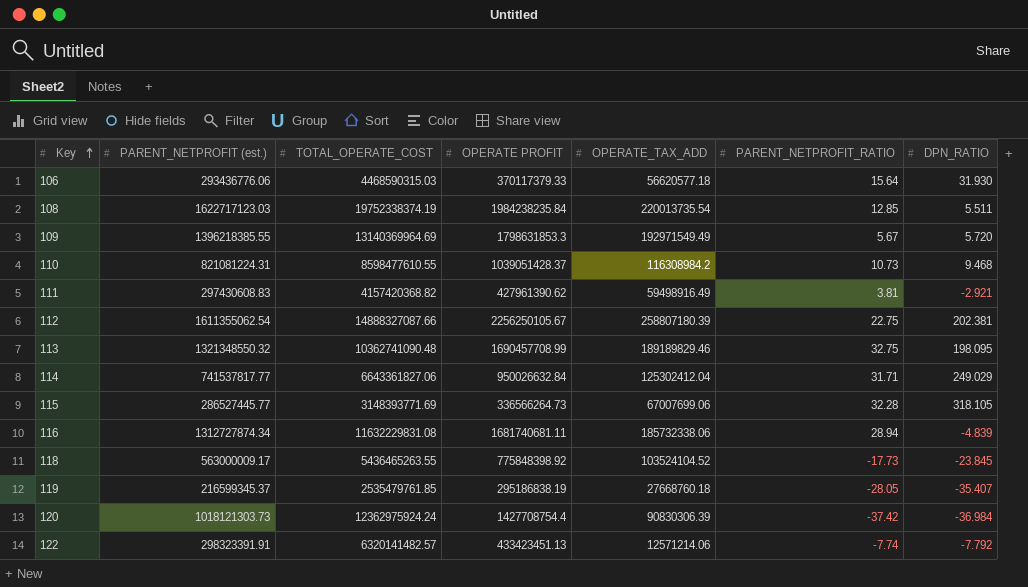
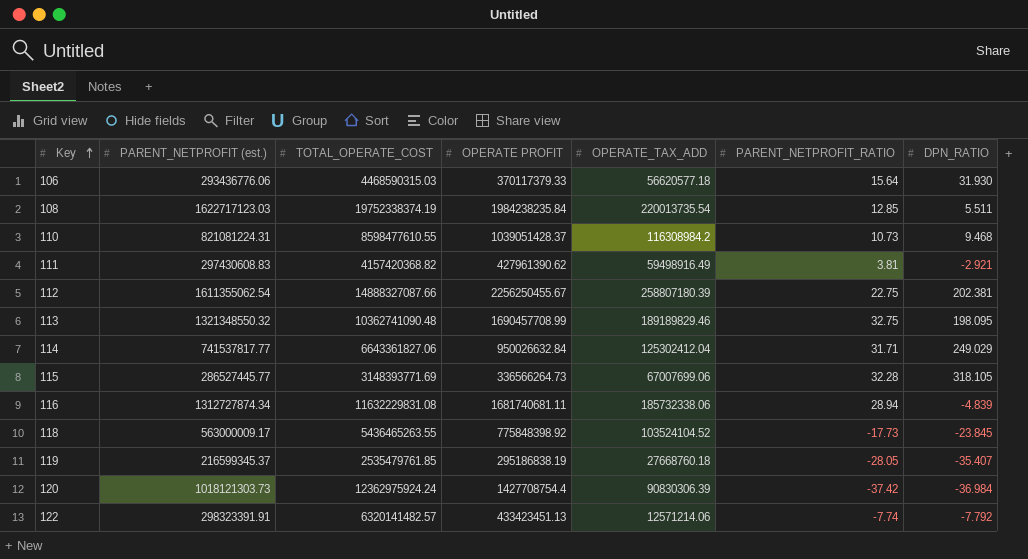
row 109: 1396218385.55 | 13140369964.69 | 1798631853.3 | 192971549.49 | 5.67 | 5.720 -> none
112 | OPERATE PROFIT: 2256250105.67 -> 2256250455.67

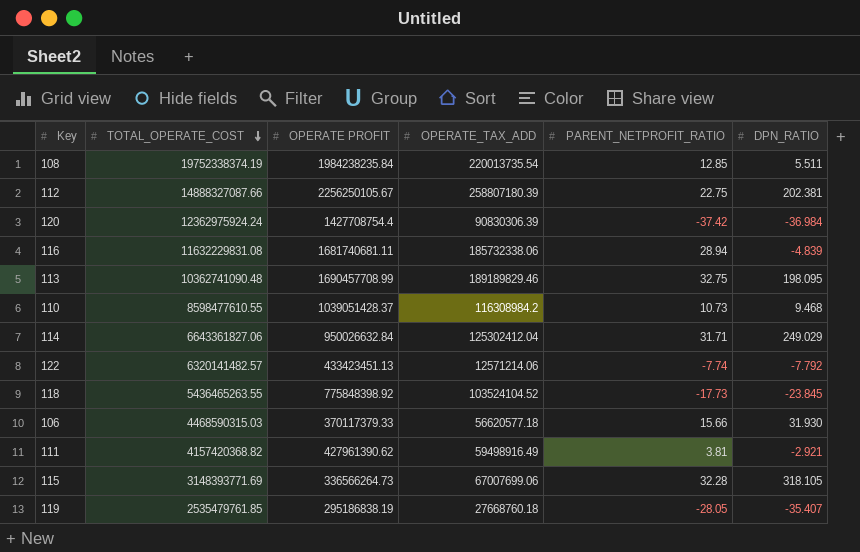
row order: Key ascending -> TOTAL_OPERATE_COST descending
column PARENT_NETPROFIT (est.) | position: 2 -> none
112 | OPERATE PROFIT: 2256250455.67 -> 2256250105.67
106 | PARENT_NETPROFIT_RATIO: 15.64 -> 15.66

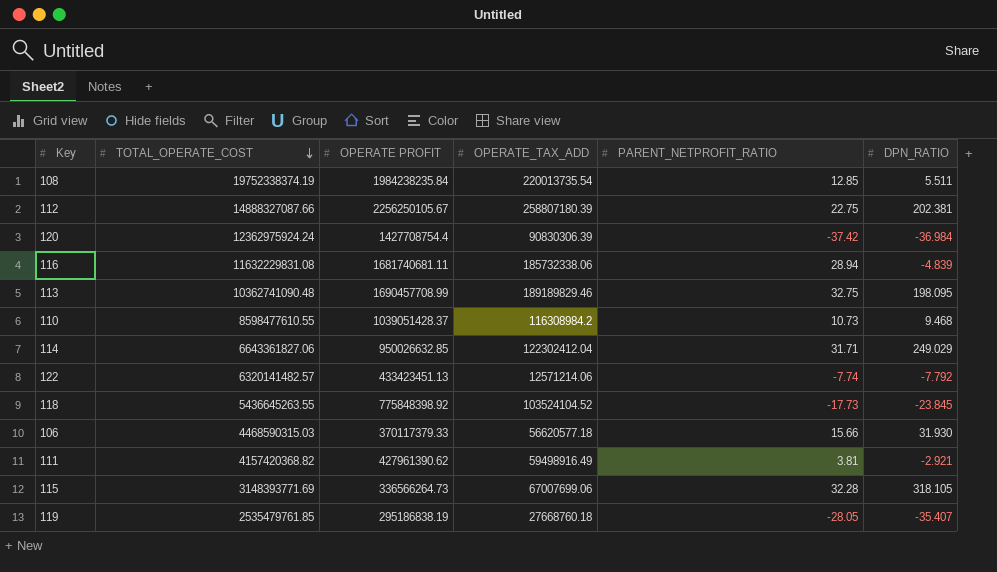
114 | OPERATE PROFIT: 950026632.84 -> 950026632.85
114 | OPERATE_TAX_ADD: 125302412.04 -> 122302412.04
118 | TOTAL_OPERATE_COST: 5436465263.55 -> 5436645263.55

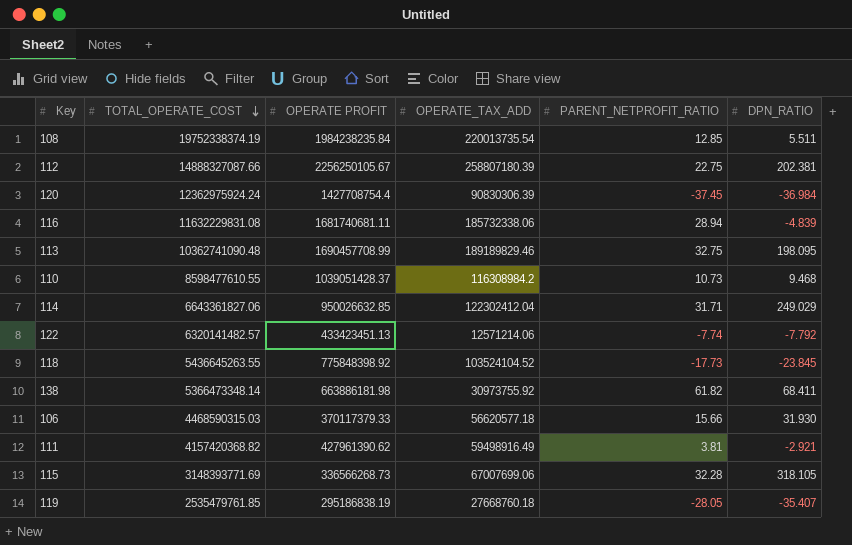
120 | PARENT_NETPROFIT_RATIO: -37.42 -> -37.45
row 138: none -> 5366473348.14 | 663886181.98 | 30973755.92 | 61.82 | 68.411
115 | OPERATE PROFIT: 336566264.73 -> 336566268.73

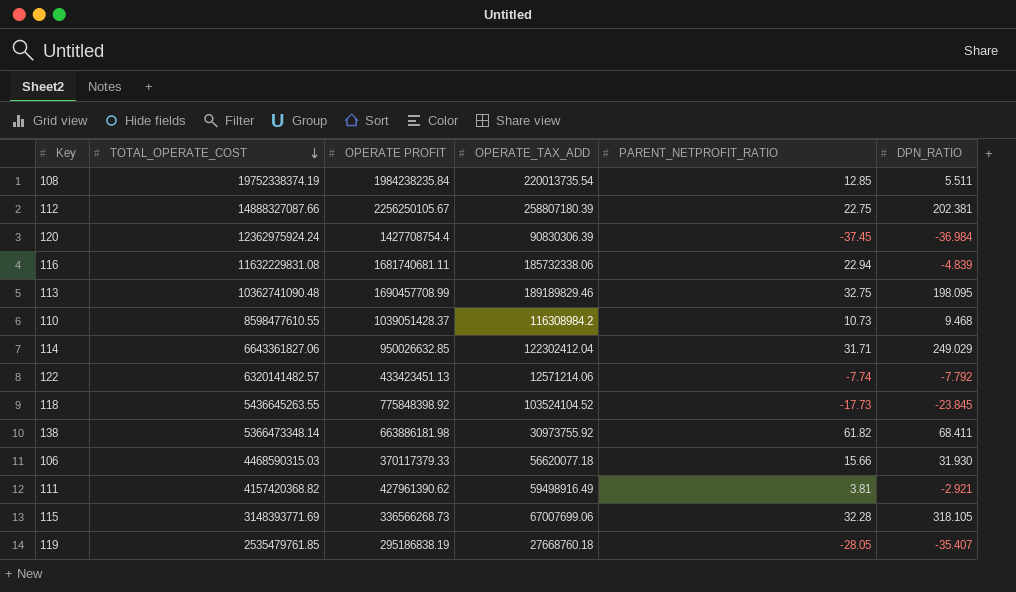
116 | PARENT_NETPROFIT_RATIO: 28.94 -> 22.94
106 | OPERATE_TAX_ADD: 56620577.18 -> 56620077.18

